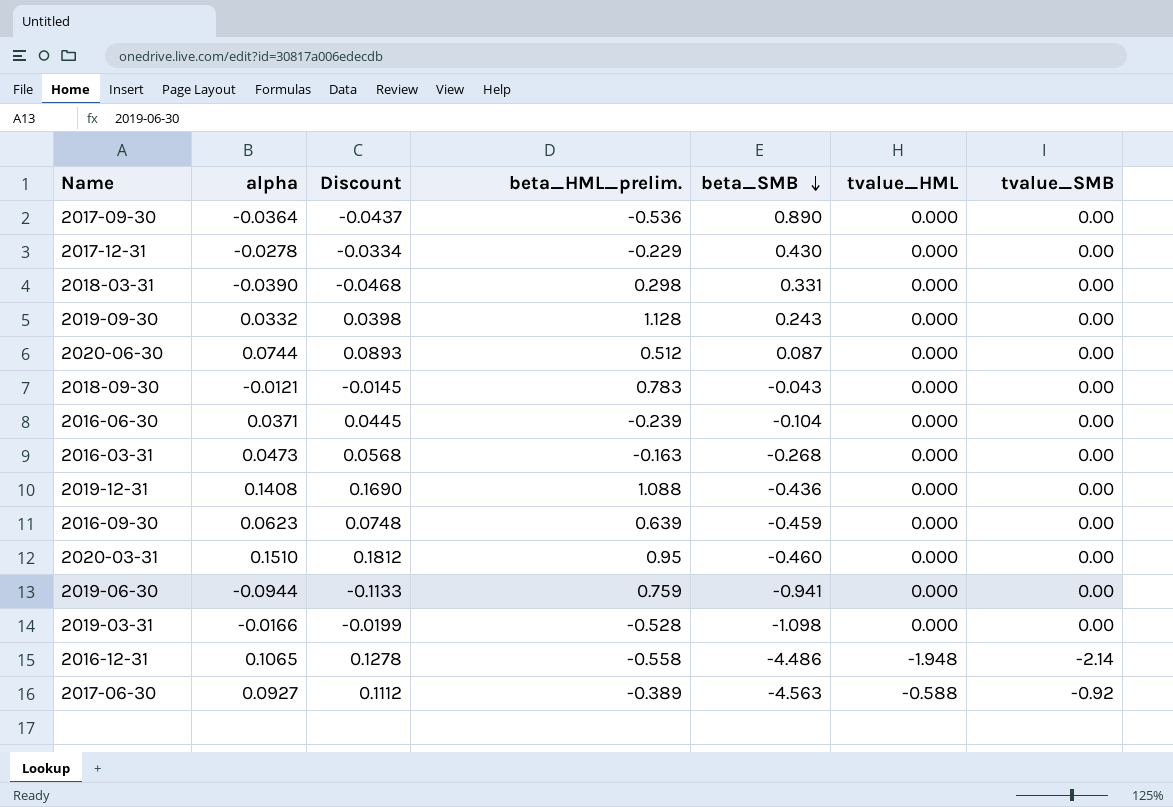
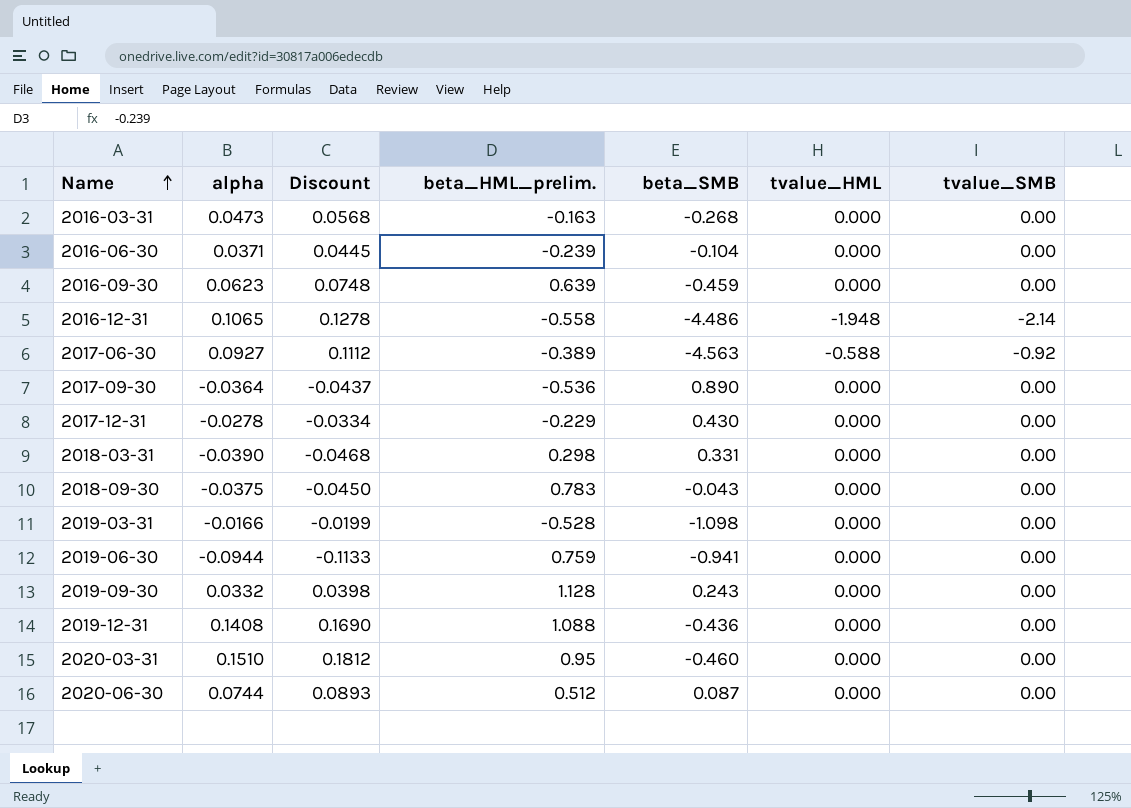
row order: beta_SMB descending -> Name ascending
2018-09-30 | alpha: -0.0121 -> -0.0375
2018-09-30 | Discount: -0.0145 -> -0.0450

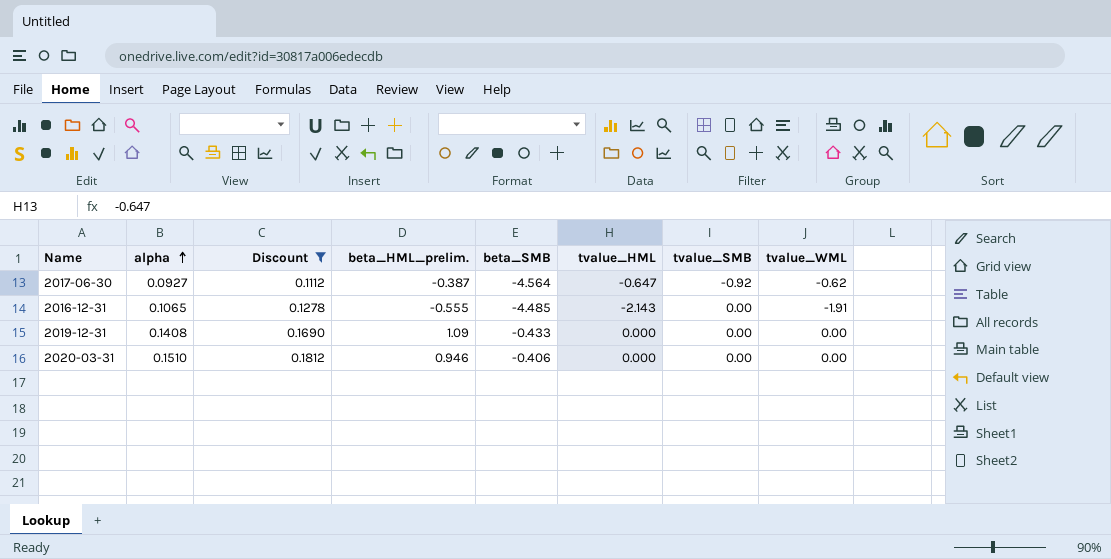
filter: none -> Discount >= 0.1112
row order: Name ascending -> alpha ascending
column tvalue_WML | position: none -> 8
2017-06-30 | beta_HML_prelim.: -0.389 -> -0.387
2017-06-30 | beta_SMB: -4.563 -> -4.564
2017-06-30 | tvalue_HML: -0.588 -> -0.647
2016-12-31 | beta_HML_prelim.: -0.558 -> -0.555
2016-12-31 | beta_SMB: -4.486 -> -4.485
2016-12-31 | tvalue_HML: -1.948 -> -2.143
2016-12-31 | tvalue_SMB: -2.14 -> 0.00
2019-12-31 | beta_HML_prelim.: 1.088 -> 1.09
2019-12-31 | beta_SMB: -0.436 -> -0.433
2020-03-31 | beta_HML_prelim.: 0.95 -> 0.946
2020-03-31 | beta_SMB: -0.460 -> -0.406

